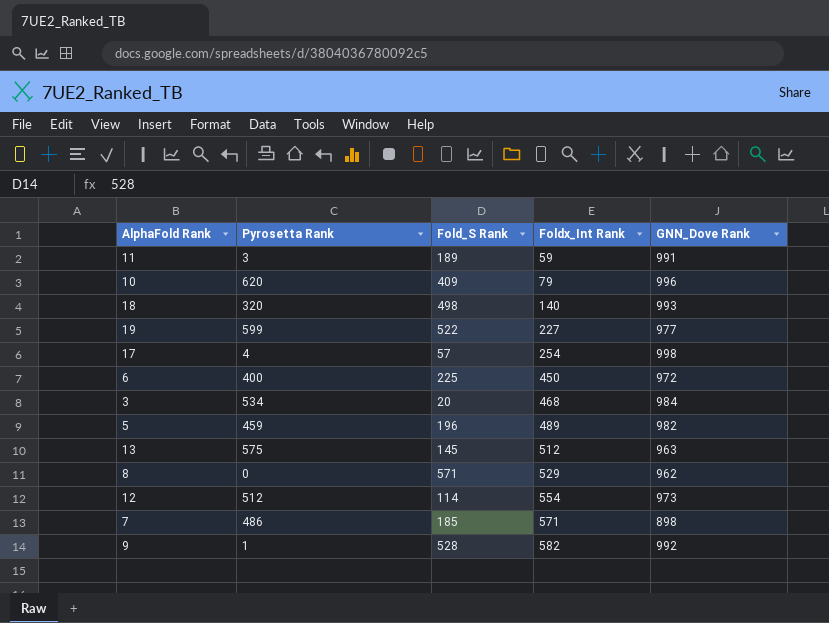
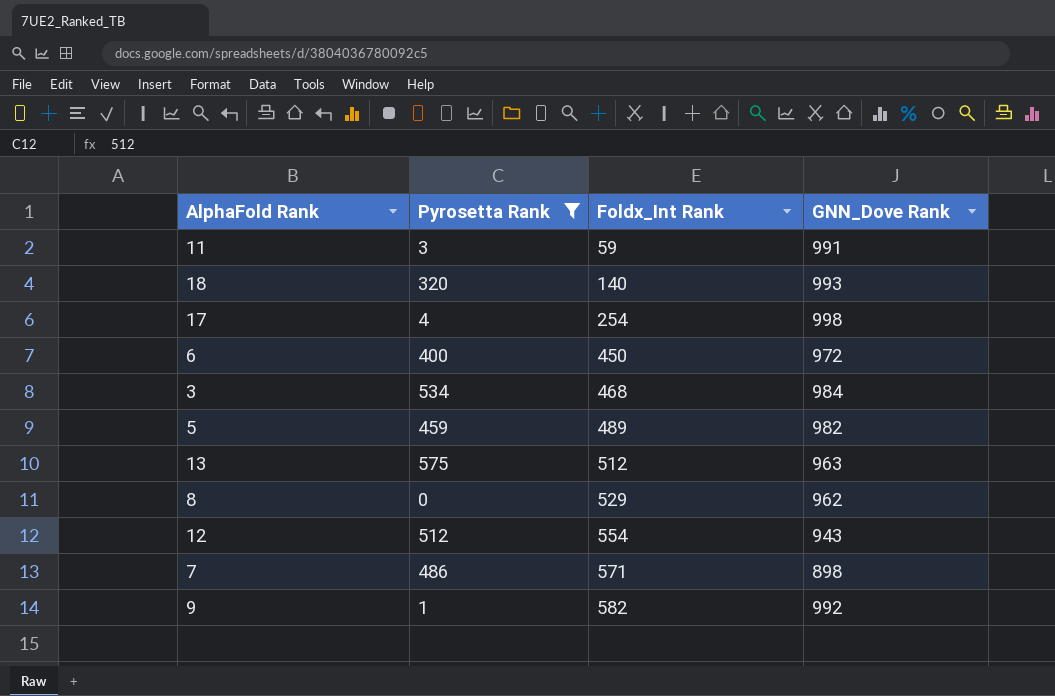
filter: none -> Pyrosetta Rank <= 575
column Fold_S Rank | position: 3 -> none
12 | GNN_Dove Rank: 973 -> 943

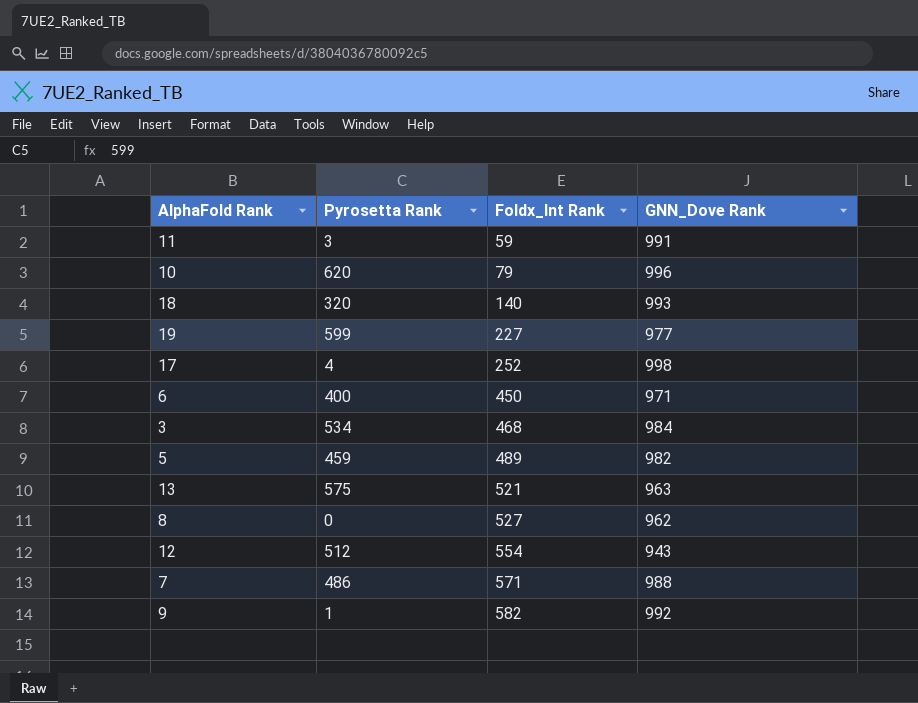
filter: Pyrosetta Rank <= 575 -> none
17 | Foldx_Int Rank: 254 -> 252
6 | GNN_Dove Rank: 972 -> 971
13 | Foldx_Int Rank: 512 -> 521
8 | Foldx_Int Rank: 529 -> 527
7 | GNN_Dove Rank: 898 -> 988

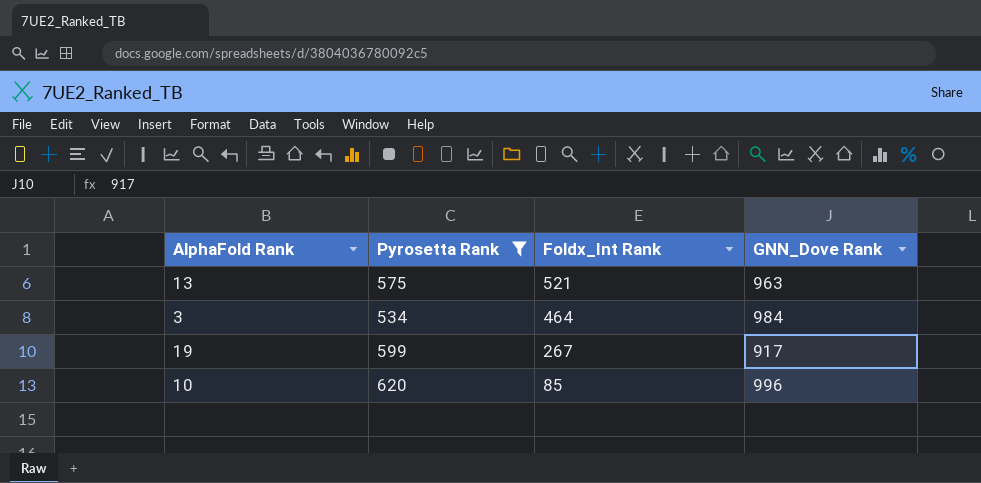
filter: none -> Pyrosetta Rank >= 534
row order: Foldx_Int Rank ascending -> Foldx_Int Rank descending
3 | Foldx_Int Rank: 468 -> 464
19 | Foldx_Int Rank: 227 -> 267
19 | GNN_Dove Rank: 977 -> 917
10 | Foldx_Int Rank: 79 -> 85

